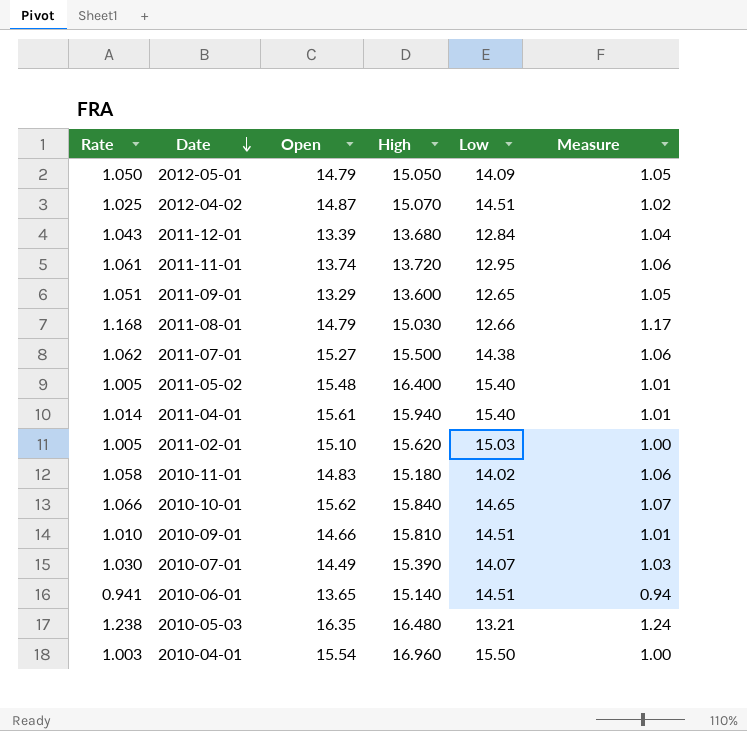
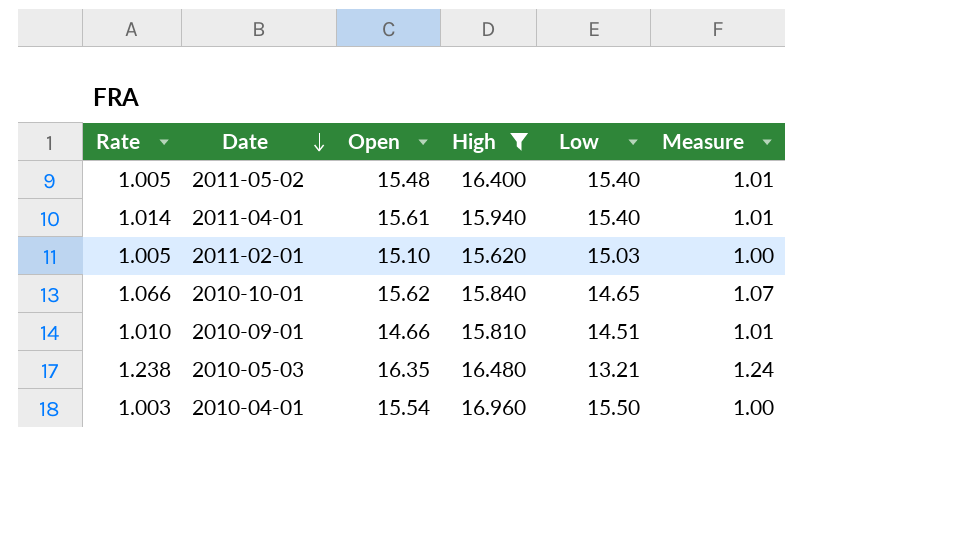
filter: none -> High >= 15.620

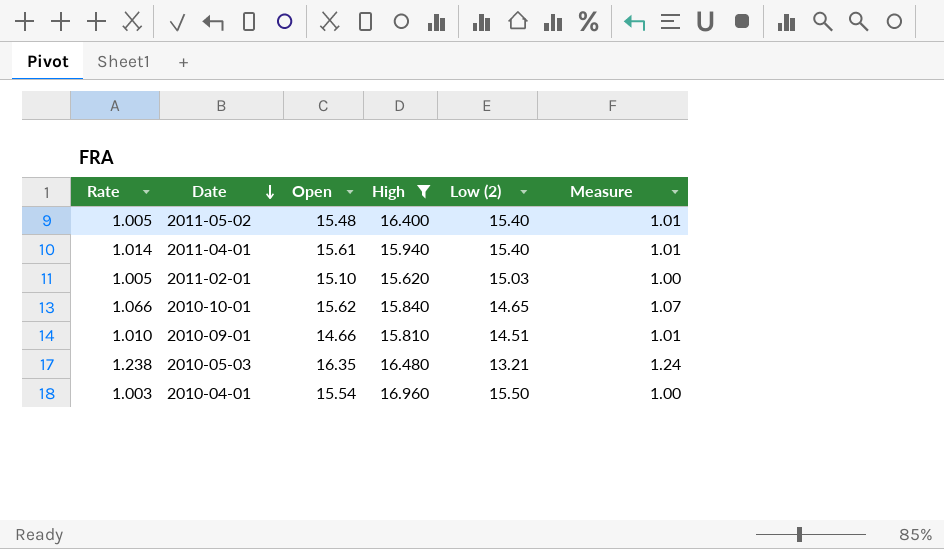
column name: Low -> Low (2)

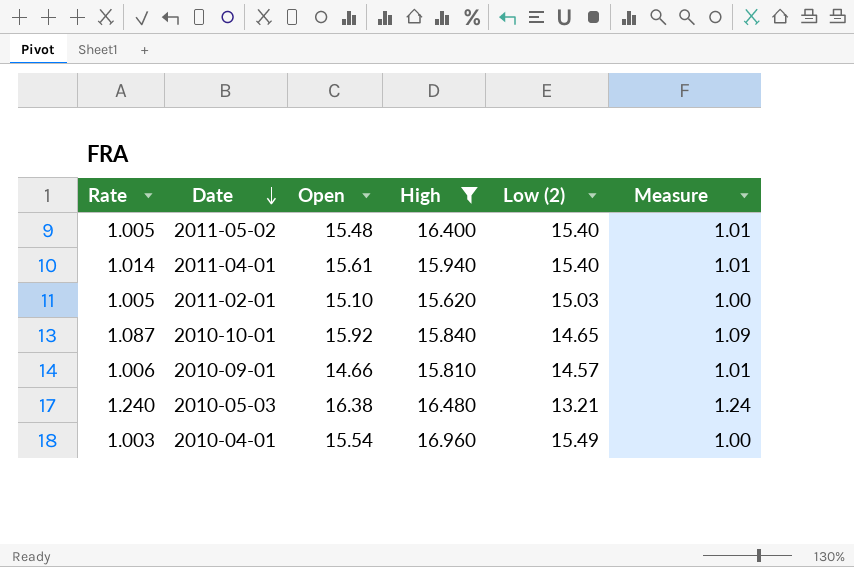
2010-10-01 | Rate: 1.066 -> 1.087
2010-10-01 | Open: 15.62 -> 15.92
2010-10-01 | Measure: 1.07 -> 1.09
2010-09-01 | Rate: 1.010 -> 1.006
2010-09-01 | Low (2): 14.51 -> 14.57
2010-05-03 | Rate: 1.238 -> 1.240
2010-05-03 | Open: 16.35 -> 16.38
2010-04-01 | Low (2): 15.50 -> 15.49

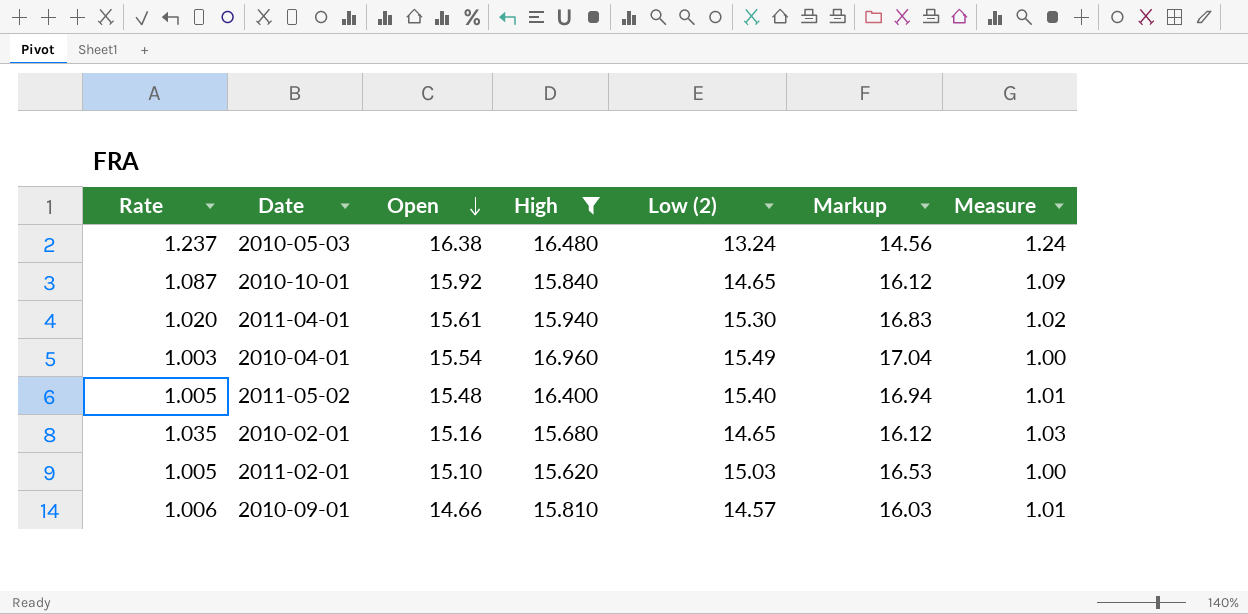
row order: Date descending -> Open descending
column Markup | formula: none -> [Low (2)] * 1.1
2010-05-03 | Rate: 1.240 -> 1.237
2010-05-03 | Low (2): 13.21 -> 13.24
2011-04-01 | Rate: 1.014 -> 1.020
2011-04-01 | Low (2): 15.40 -> 15.30
2011-04-01 | Measure: 1.01 -> 1.02
row 2010-02-01: none -> 1.035 | 15.16 | 15.680 | 14.65 | 16.12 | 1.03

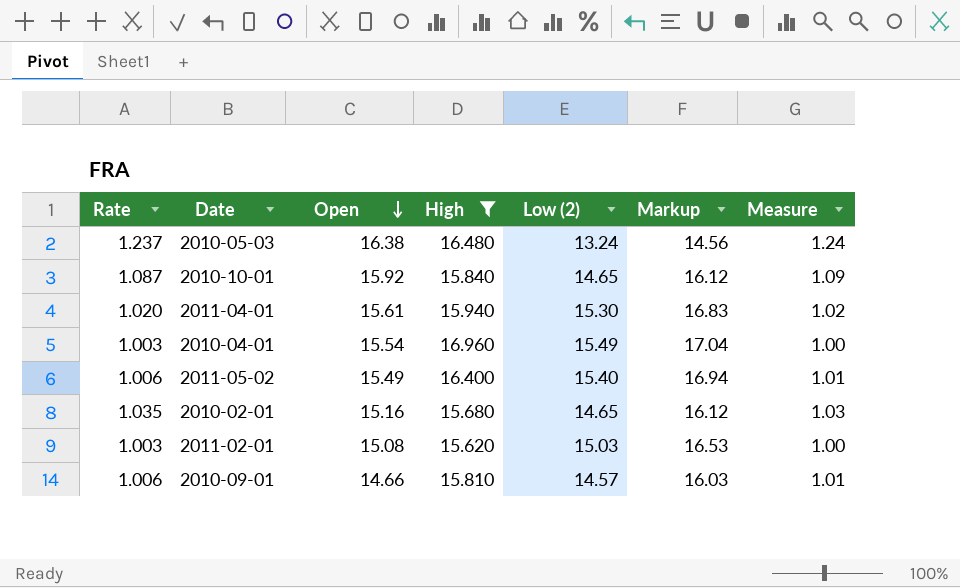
2011-05-02 | Rate: 1.005 -> 1.006
2011-05-02 | Open: 15.48 -> 15.49
2011-02-01 | Rate: 1.005 -> 1.003
2011-02-01 | Open: 15.10 -> 15.08

